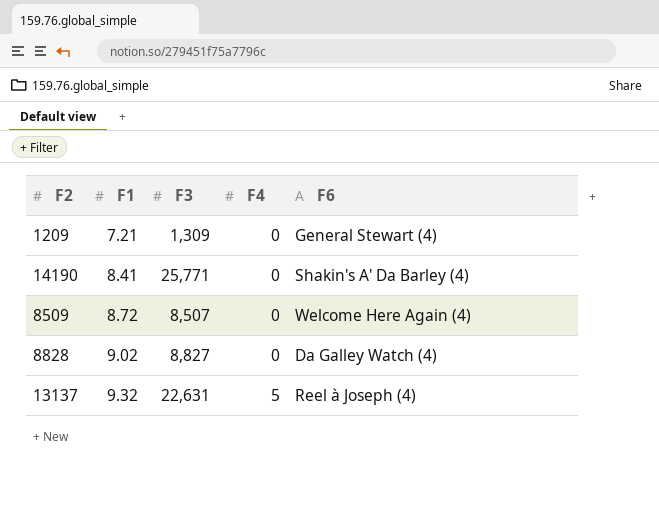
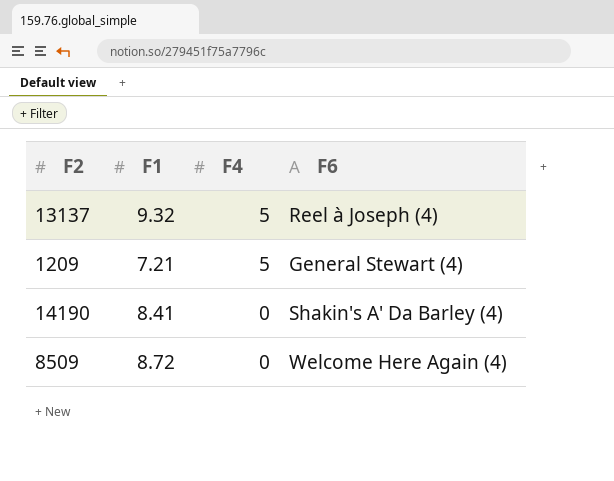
row order: F1 ascending -> F4 descending
column F3 | position: 3 -> none
row 8828: 9.02 | 8,827 | 0 | Da Galley Watch (4) -> none
1209 | F4: 0 -> 5

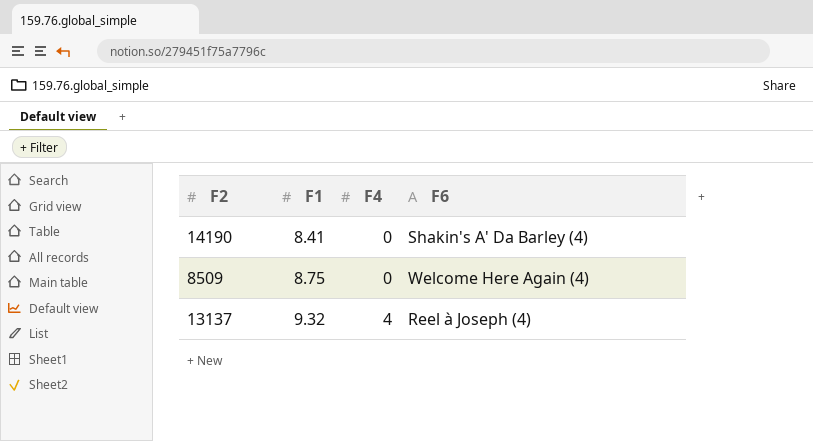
row order: F4 descending -> F1 ascending
row 1209: 7.21 | 5 | General Stewart (4) -> none
8509 | F1: 8.72 -> 8.75
13137 | F4: 5 -> 4

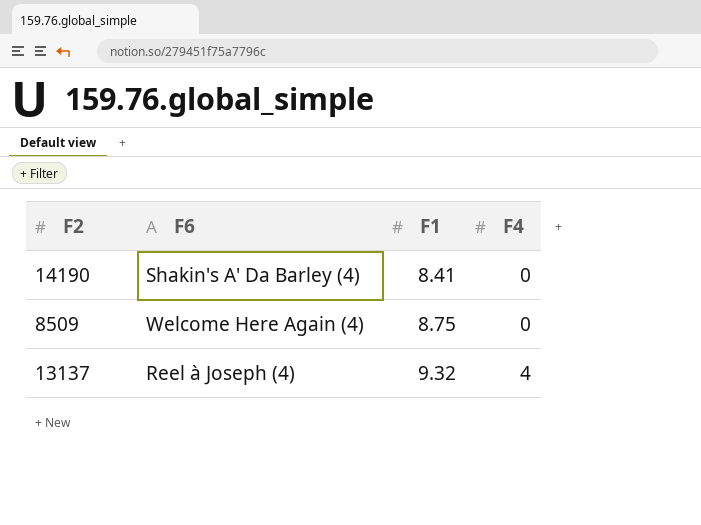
column F6 | position: 4 -> 2

